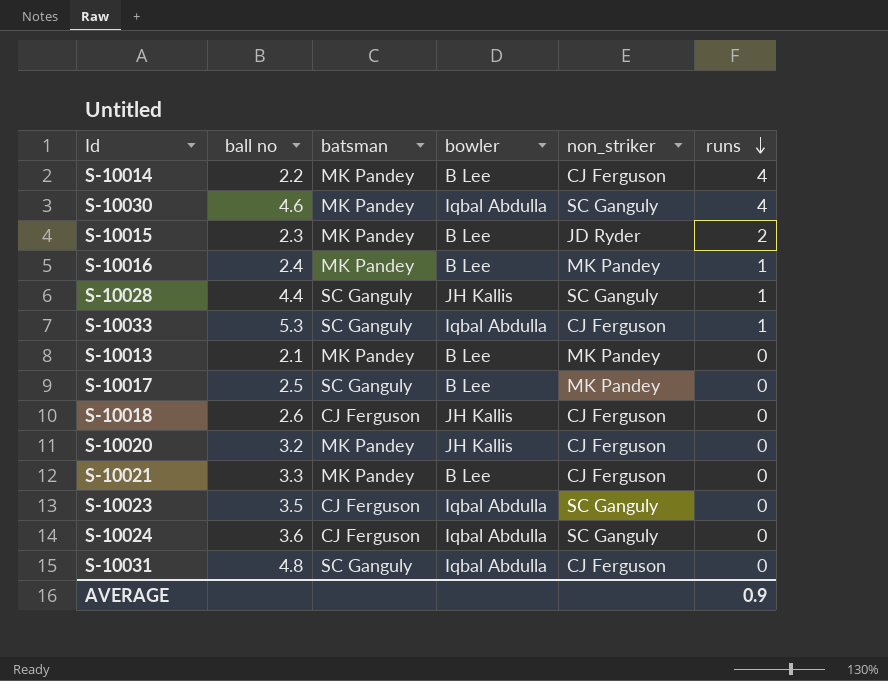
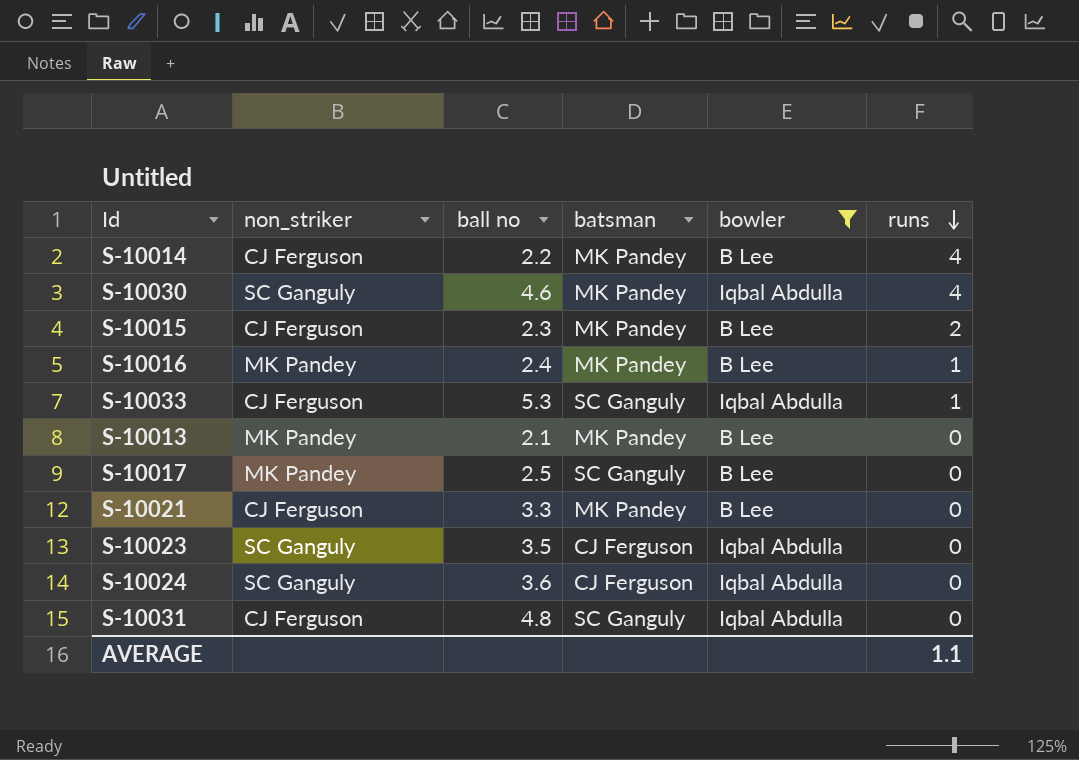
filter: none -> bowler != JH Kallis
column non_striker | position: 5 -> 2
S-10015 | non_striker: JD Ryder -> CJ Ferguson
AVERAGE | runs: 0.9 -> 1.1

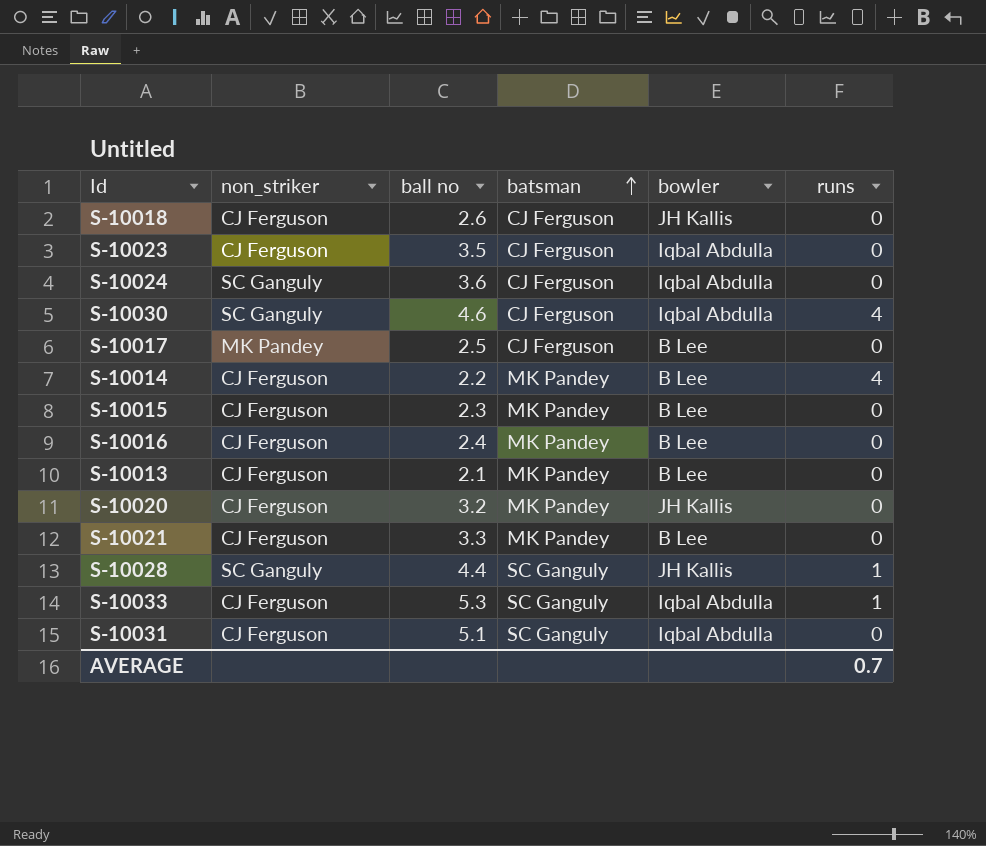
filter: bowler != JH Kallis -> none
row order: runs descending -> batsman ascending
S-10023 | non_striker: SC Ganguly -> CJ Ferguson
S-10030 | batsman: MK Pandey -> CJ Ferguson
S-10017 | batsman: SC Ganguly -> CJ Ferguson
S-10015 | runs: 2 -> 0
S-10016 | non_striker: MK Pandey -> CJ Ferguson
S-10016 | runs: 1 -> 0
S-10013 | non_striker: MK Pandey -> CJ Ferguson
S-10031 | ball no: 4.8 -> 5.1
AVERAGE | runs: 1.1 -> 0.7

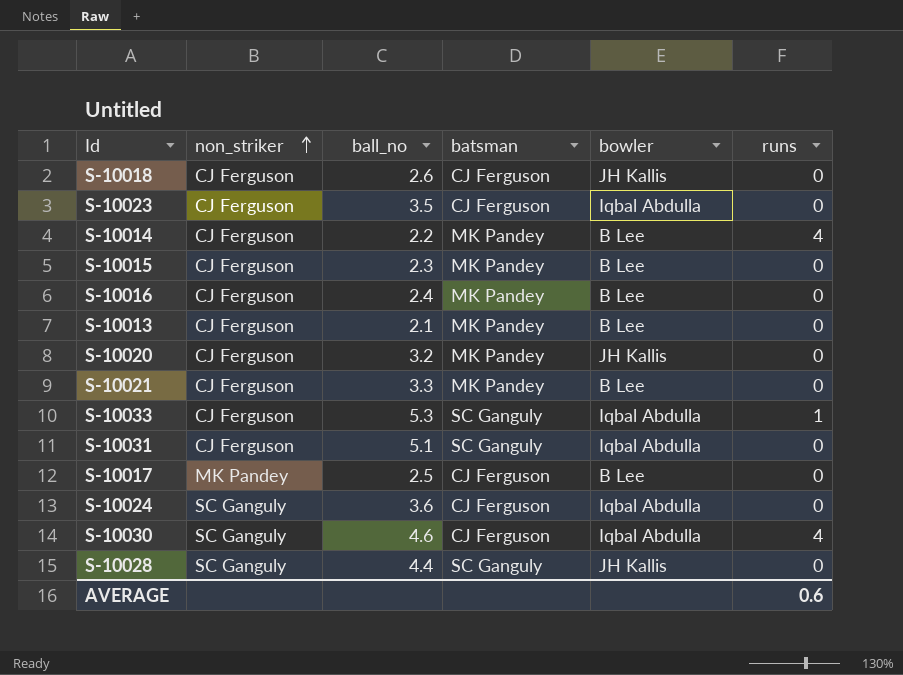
row order: batsman ascending -> non_striker ascending
column name: ball no -> ball_no
S-10028 | runs: 1 -> 0
AVERAGE | runs: 0.7 -> 0.6

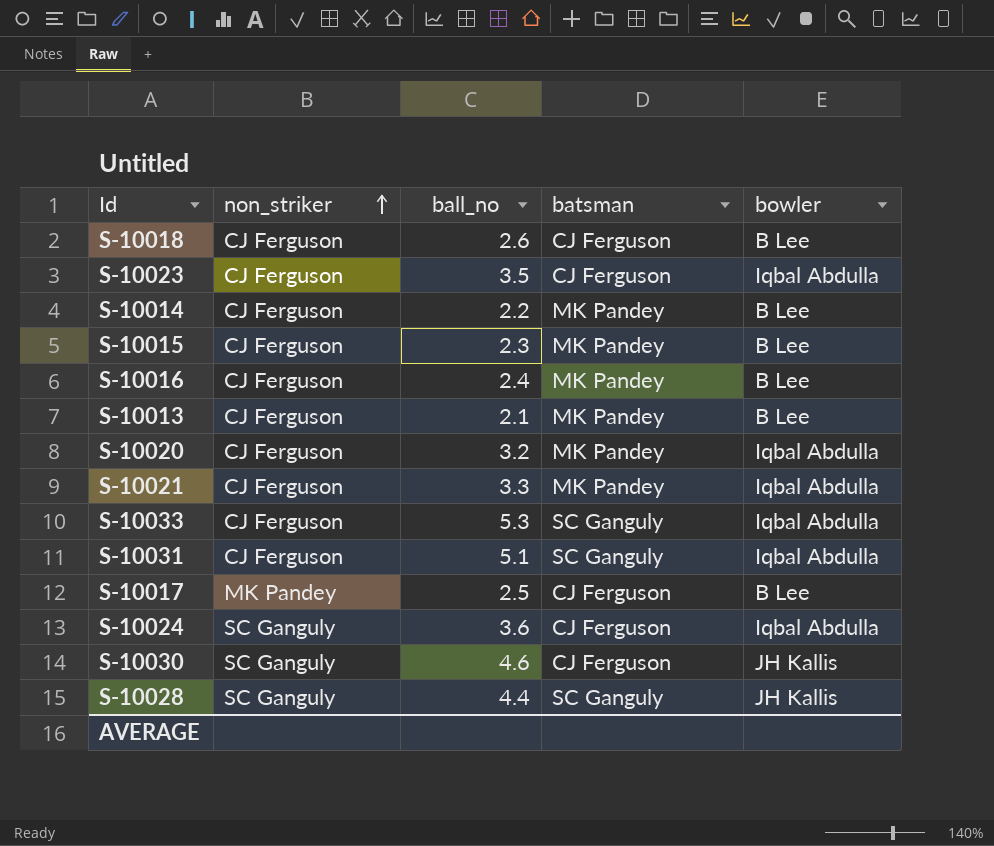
column runs | position: 6 -> none
S-10018 | bowler: JH Kallis -> B Lee
S-10020 | bowler: JH Kallis -> Iqbal Abdulla
S-10021 | bowler: B Lee -> Iqbal Abdulla
S-10030 | bowler: Iqbal Abdulla -> JH Kallis

